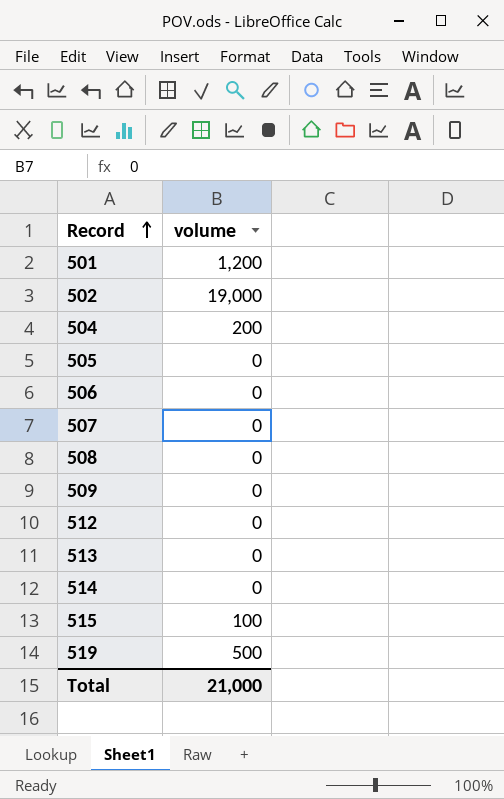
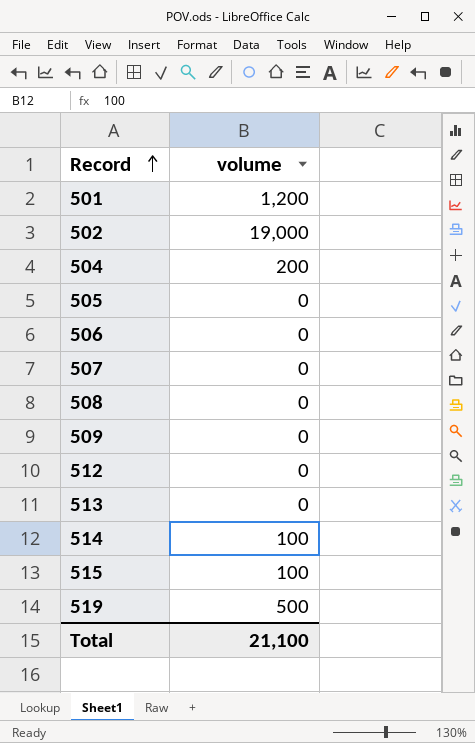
514 | volume: 0 -> 100
Total | volume: 21,000 -> 21,100

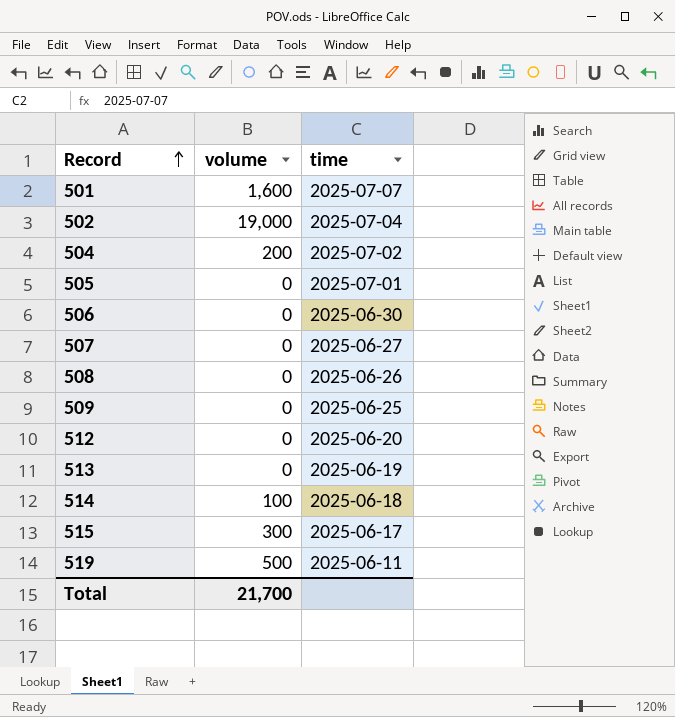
column time | position: none -> 3
501 | volume: 1,200 -> 1,600
515 | volume: 100 -> 300
Total | volume: 21,100 -> 21,700

